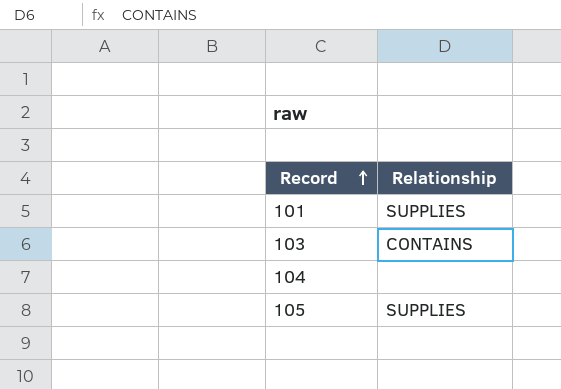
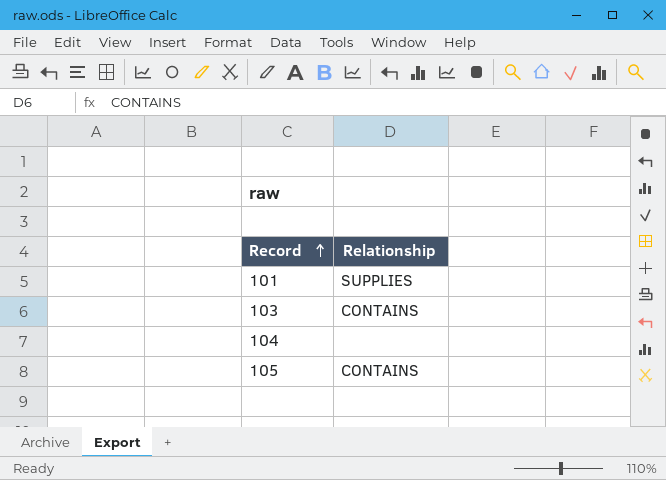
105 | Relationship: SUPPLIES -> CONTAINS

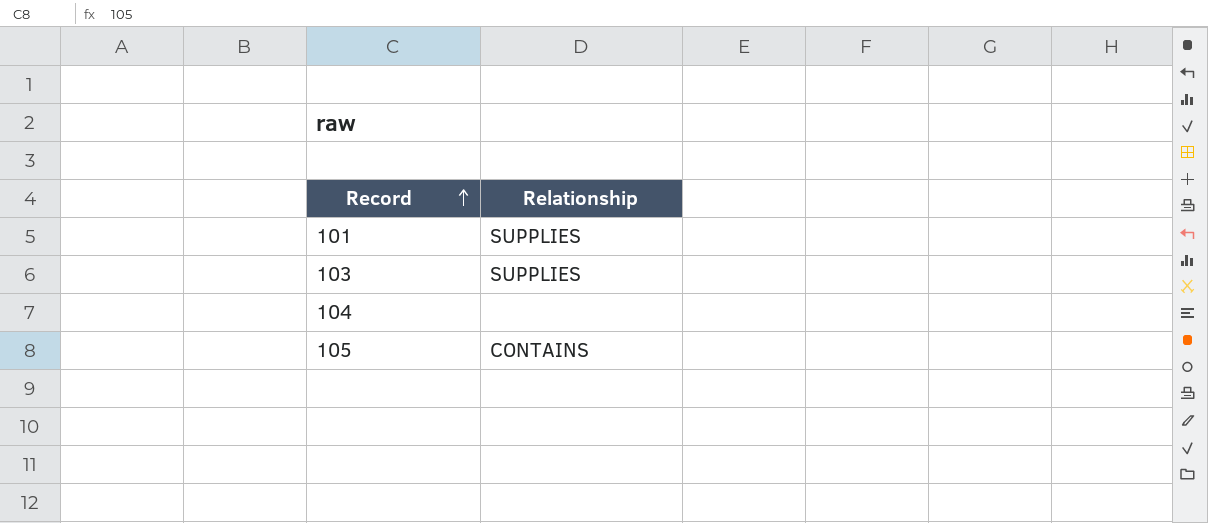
103 | Relationship: CONTAINS -> SUPPLIES

